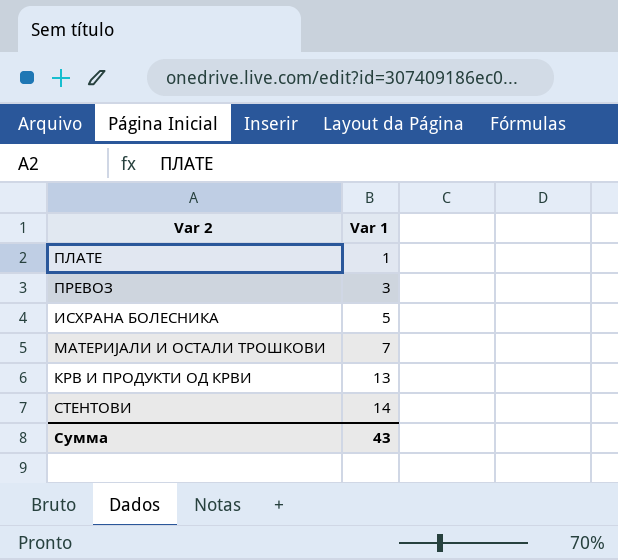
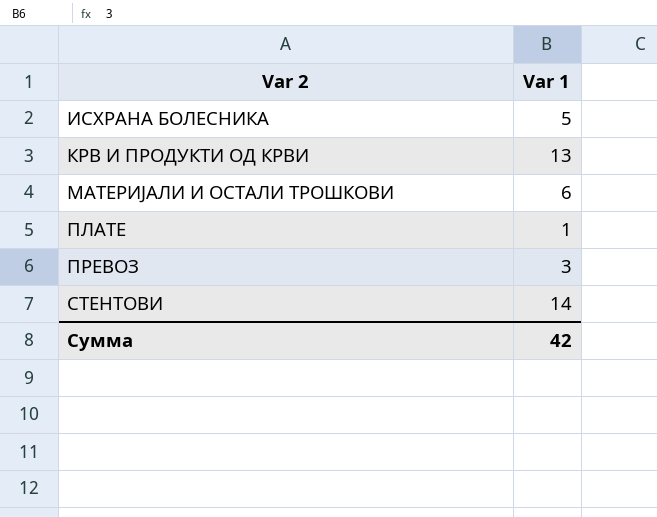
row order: Var 1 ascending -> Var 2 ascending
МАТЕРИЈАЛИ И ОСТАЛИ ТРОШКОВИ | Var 1: 7 -> 6
Сумма | Var 1: 43 -> 42

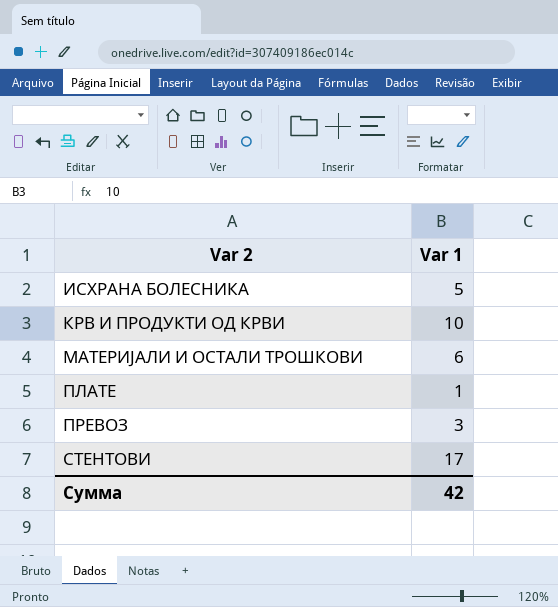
КРВ И ПРОДУКТИ ОД КРВИ | Var 1: 13 -> 10
СТЕНТОВИ | Var 1: 14 -> 17

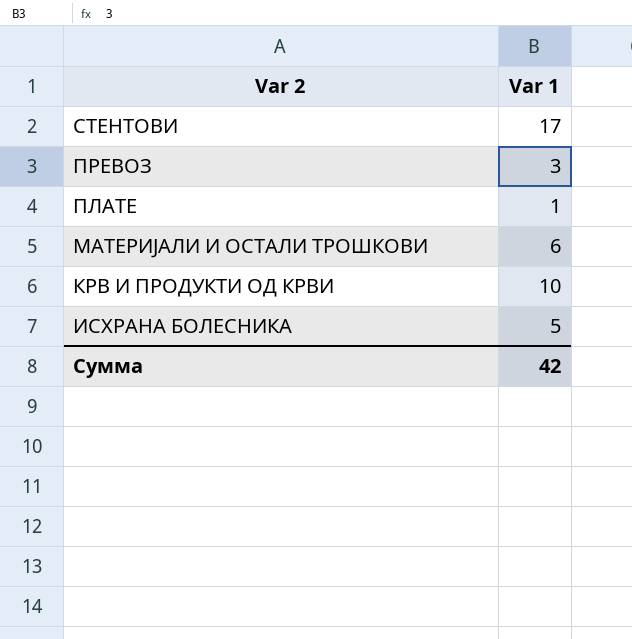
row order: Var 2 ascending -> Var 2 descending

